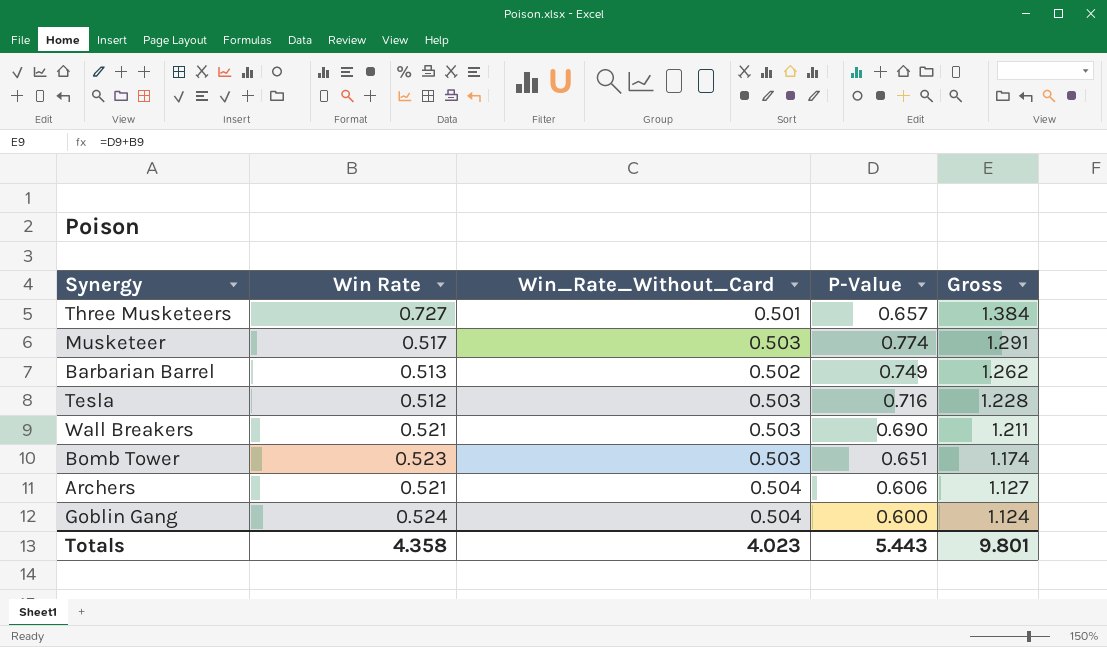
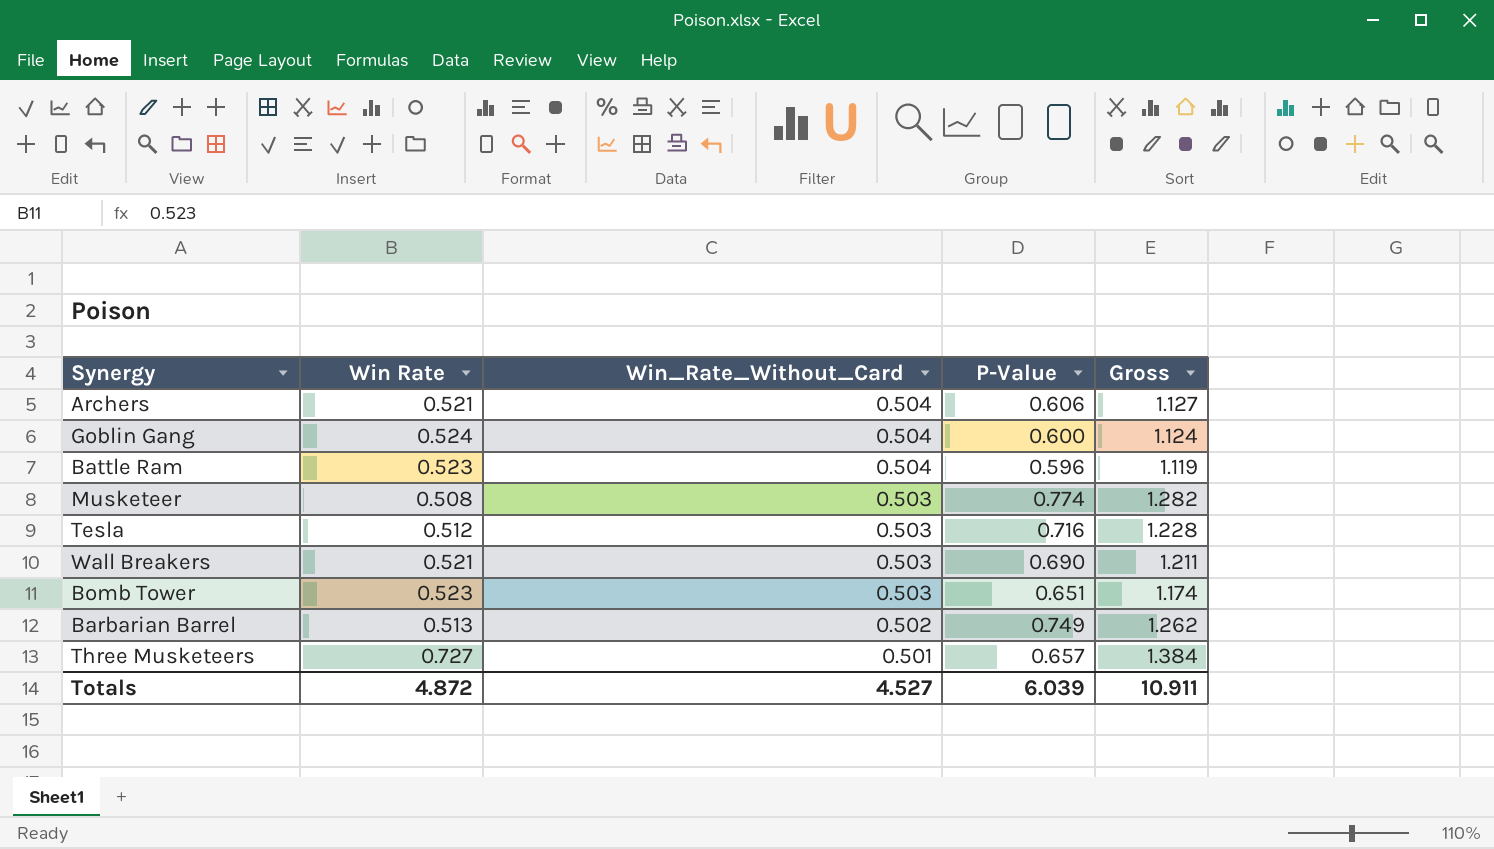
row order: Gross descending -> Win_Rate_Without_Card descending
row Battle Ram: none -> 0.523 | 0.504 | 0.596 | 1.119
Musketeer | Win Rate: 0.517 -> 0.508
Musketeer | Gross: 1.291 -> 1.282
Totals | Win Rate: 4.358 -> 4.872
Totals | Win_Rate_Without_Card: 4.023 -> 4.527
Totals | P-Value: 5.443 -> 6.039
Totals | Gross: 9.801 -> 10.911

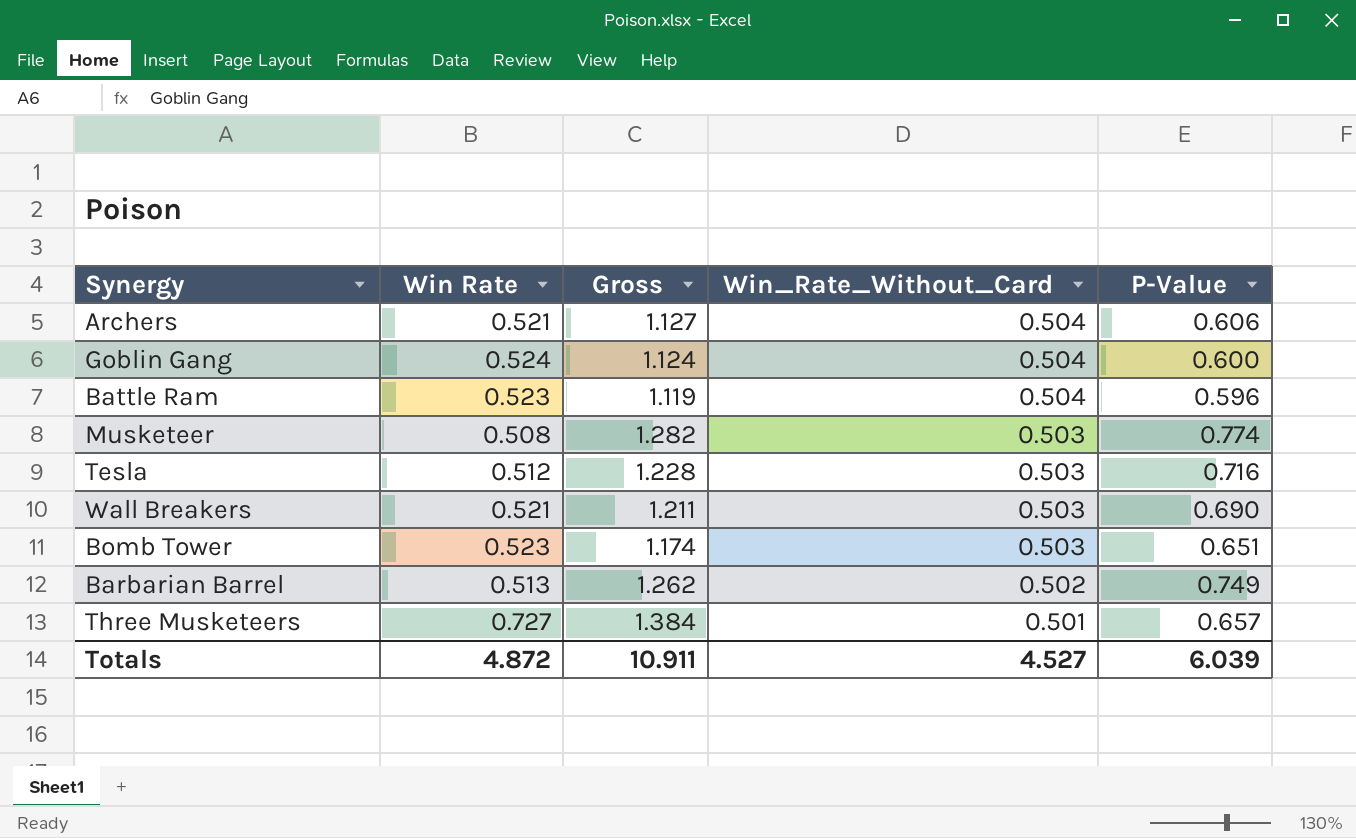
column Gross | position: 5 -> 3

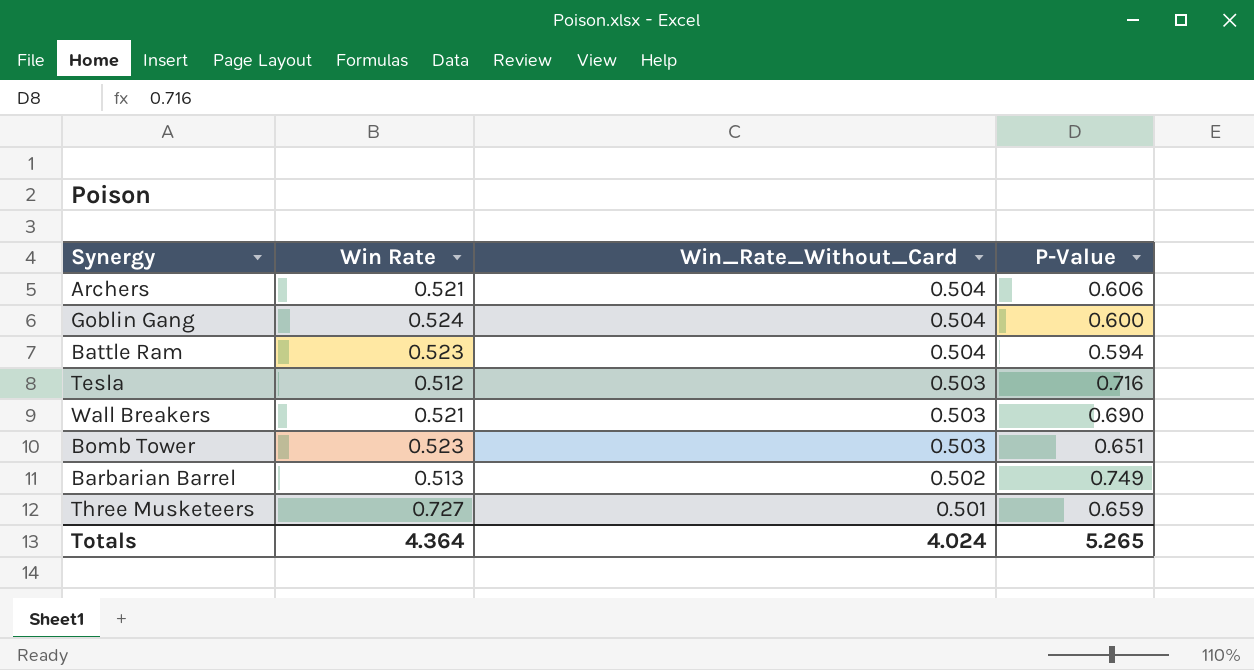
column Gross | formula: [Win Rate] + [P-Value] -> none
row Musketeer: 0.508 | 1.282 | 0.503 | 0.774 -> none
Battle Ram | P-Value: 0.596 -> 0.594
Three Musketeers | P-Value: 0.657 -> 0.659
Totals | Win Rate: 4.872 -> 4.364
Totals | Win_Rate_Without_Card: 4.527 -> 4.024
Totals | P-Value: 6.039 -> 5.265

